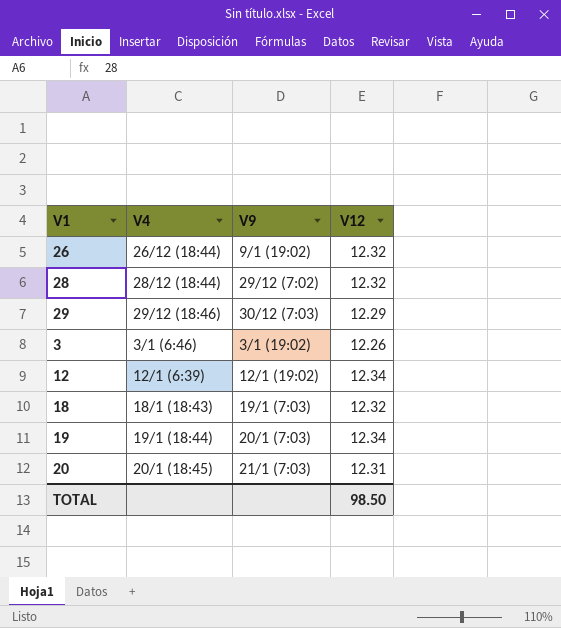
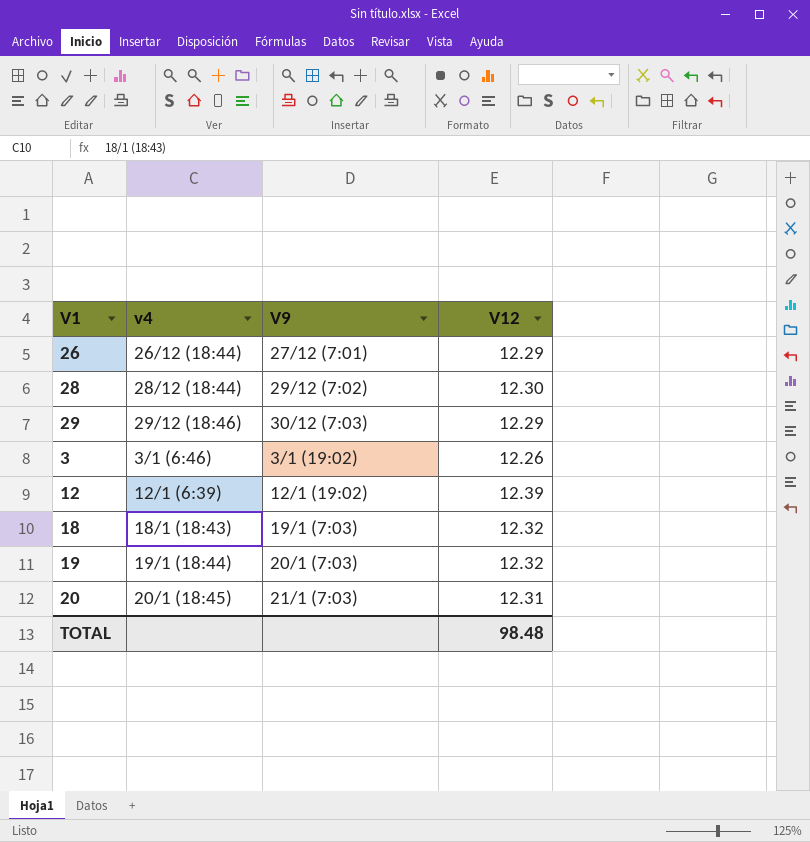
column name: V4 -> v4
26 | V9: 9/1 (19:02) -> 27/12 (7:01)
26 | V12: 12.32 -> 12.29
28 | V12: 12.32 -> 12.30
12 | V12: 12.34 -> 12.39
19 | V12: 12.34 -> 12.32
TOTAL | V12: 98.50 -> 98.48

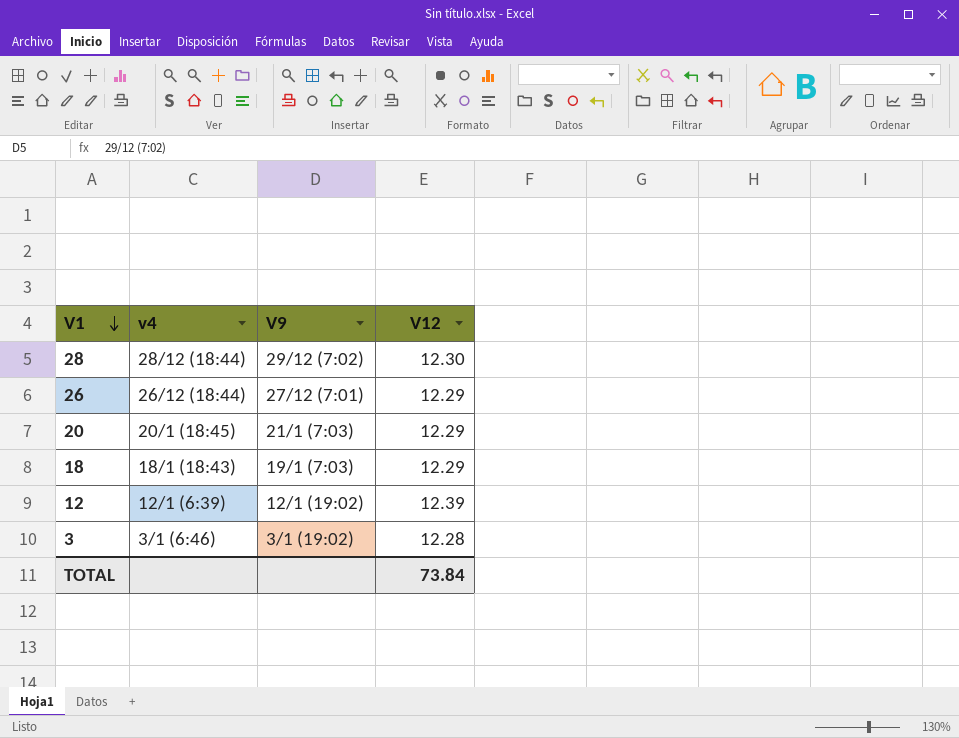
row order: none -> V1 descending
row 29: 29/12 (18:46) | 30/12 (7:03) | 12.29 -> none
row 19: 19/1 (18:44) | 20/1 (7:03) | 12.32 -> none
20 | V12: 12.31 -> 12.29
18 | V12: 12.32 -> 12.29
3 | V12: 12.26 -> 12.28
TOTAL | V12: 98.48 -> 73.84

